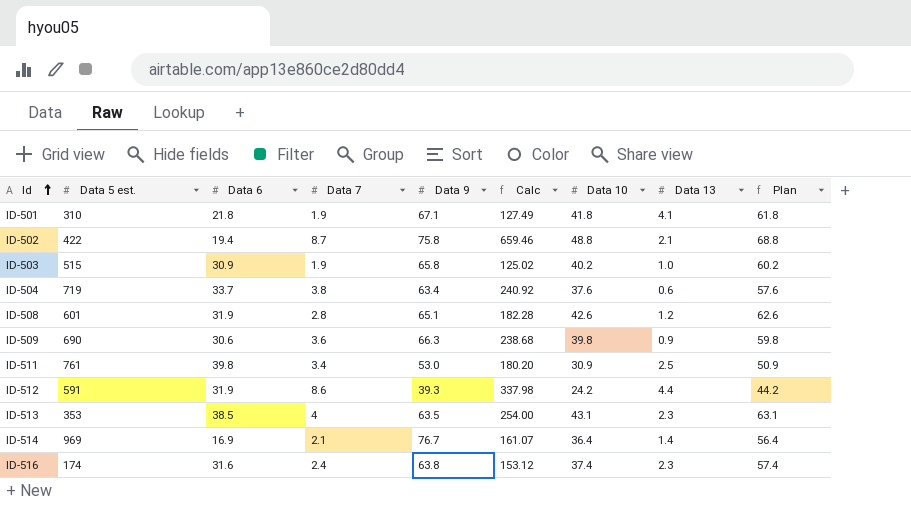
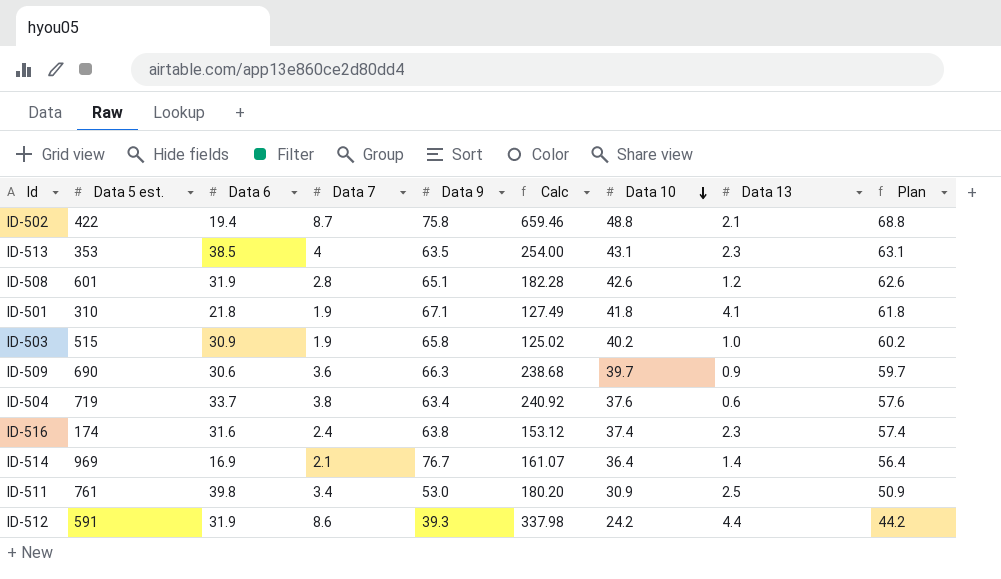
row order: Id ascending -> Data 10 descending
ID-509 | Data 10: 39.8 -> 39.7
ID-509 | Plan: 59.8 -> 59.7

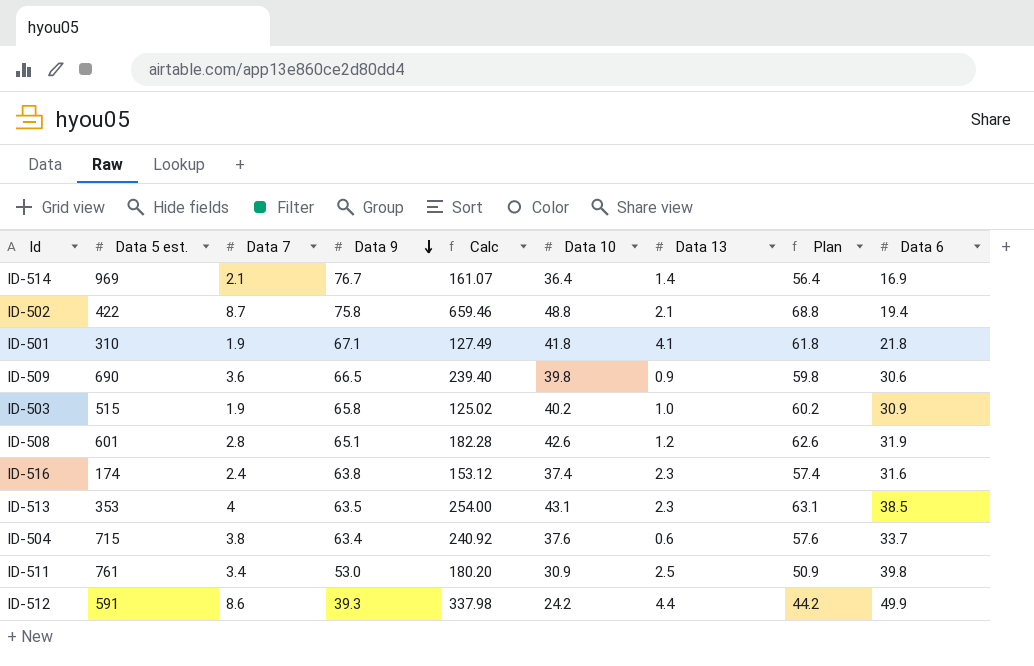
row order: Data 10 descending -> Data 9 descending
column Data 6 | position: 3 -> 9
ID-509 | Data 9: 66.3 -> 66.5
ID-509 | Calc: 238.68 -> 239.40
ID-509 | Data 10: 39.7 -> 39.8
ID-509 | Plan: 59.7 -> 59.8
ID-504 | Data 5 est.: 719 -> 715
ID-512 | Data 6: 31.9 -> 49.9

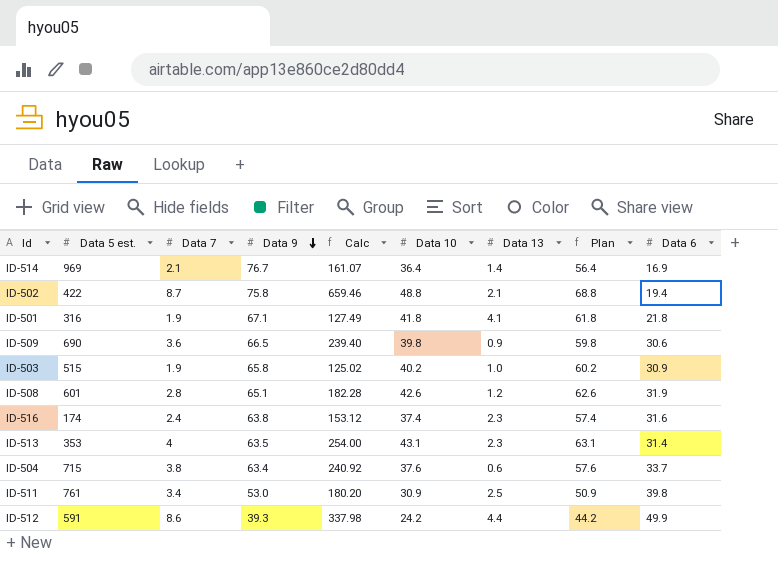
ID-501 | Data 5 est.: 310 -> 316
ID-513 | Data 6: 38.5 -> 31.4

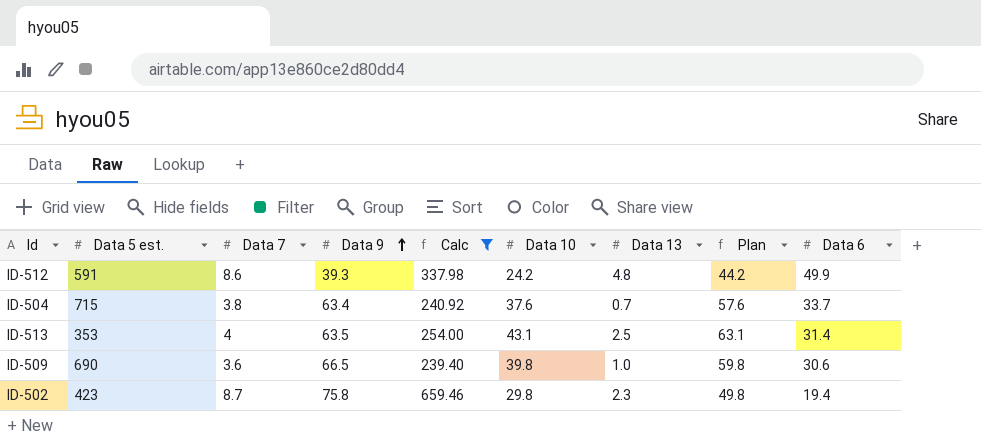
filter: none -> Calc >= 239.40
row order: Data 9 descending -> Data 9 ascending
ID-512 | Data 13: 4.4 -> 4.8
ID-504 | Data 13: 0.6 -> 0.7
ID-513 | Data 13: 2.3 -> 2.5
ID-509 | Data 13: 0.9 -> 1.0
ID-502 | Data 5 est.: 422 -> 423
ID-502 | Data 10: 48.8 -> 29.8
ID-502 | Data 13: 2.1 -> 2.3
ID-502 | Plan: 68.8 -> 49.8

